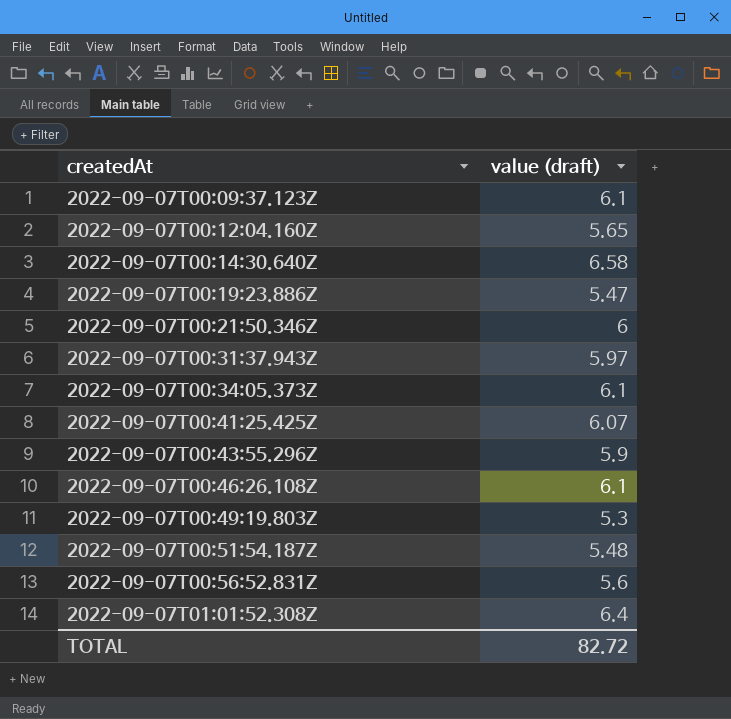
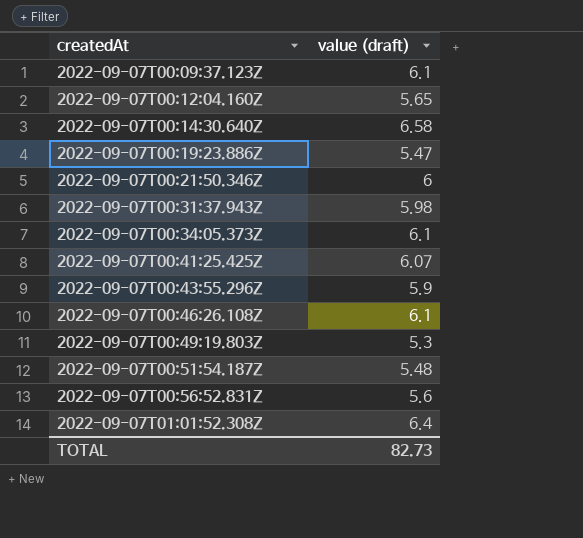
2022-09-07T00:31:37.943Z | value (draft): 5.97 -> 5.98
TOTAL | value (draft): 82.72 -> 82.73

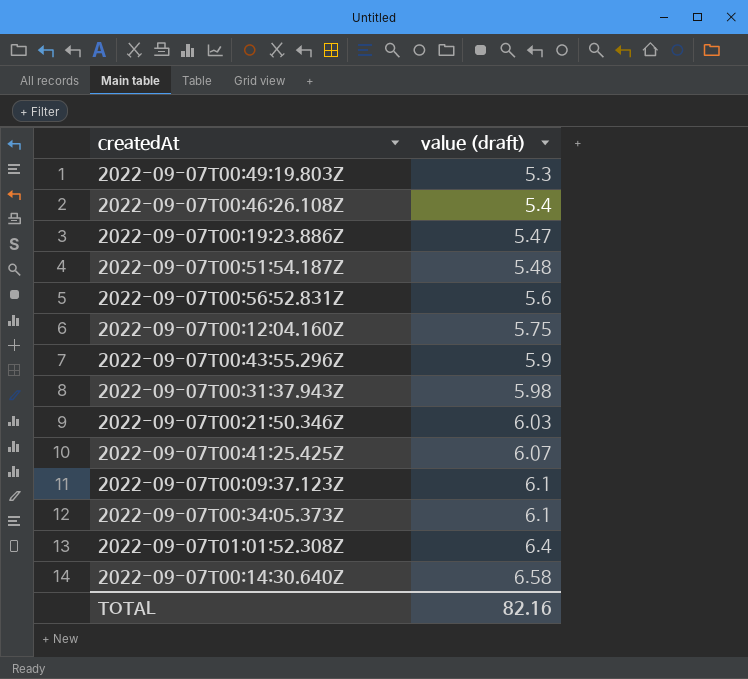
row order: createdAt ascending -> value (draft) ascending
2022-09-07T00:46:26.108Z | value (draft): 6.1 -> 5.4
2022-09-07T00:12:04.160Z | value (draft): 5.65 -> 5.75
2022-09-07T00:21:50.346Z | value (draft): 6 -> 6.03
TOTAL | value (draft): 82.73 -> 82.16

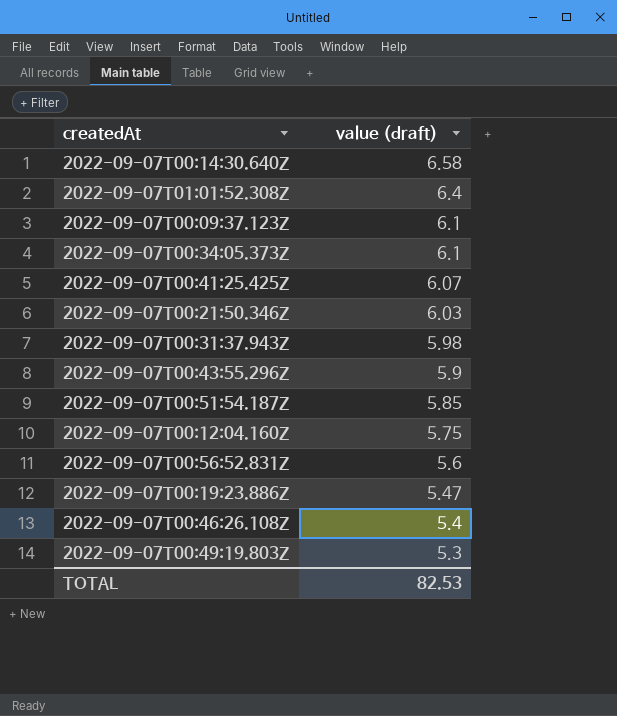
row order: value (draft) ascending -> value (draft) descending
2022-09-07T00:51:54.187Z | value (draft): 5.48 -> 5.85
TOTAL | value (draft): 82.16 -> 82.53

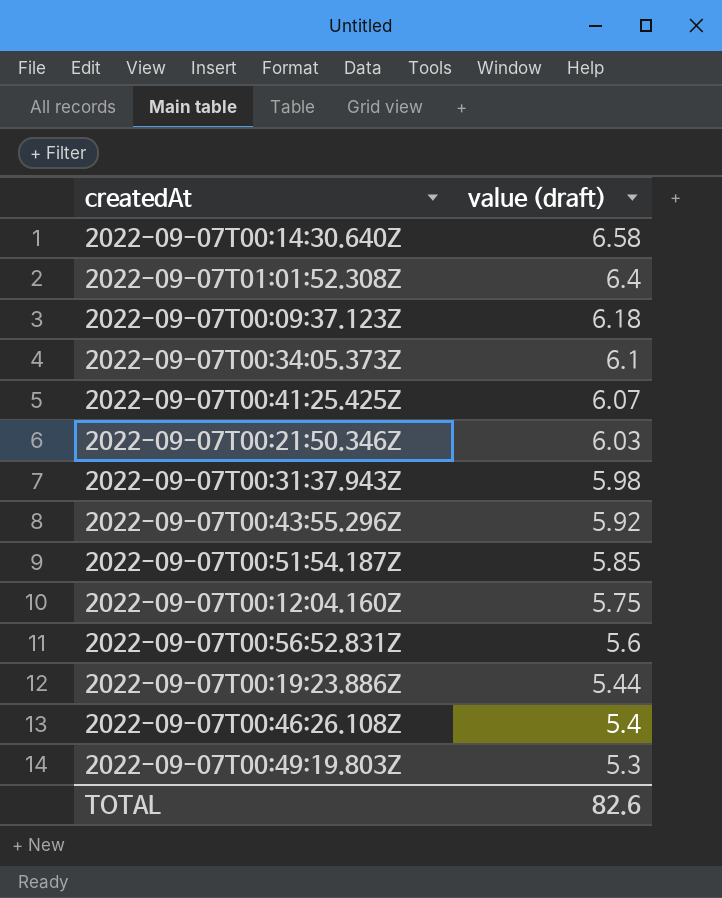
2022-09-07T00:09:37.123Z | value (draft): 6.1 -> 6.18
2022-09-07T00:43:55.296Z | value (draft): 5.9 -> 5.92
2022-09-07T00:19:23.886Z | value (draft): 5.47 -> 5.44
TOTAL | value (draft): 82.53 -> 82.6

